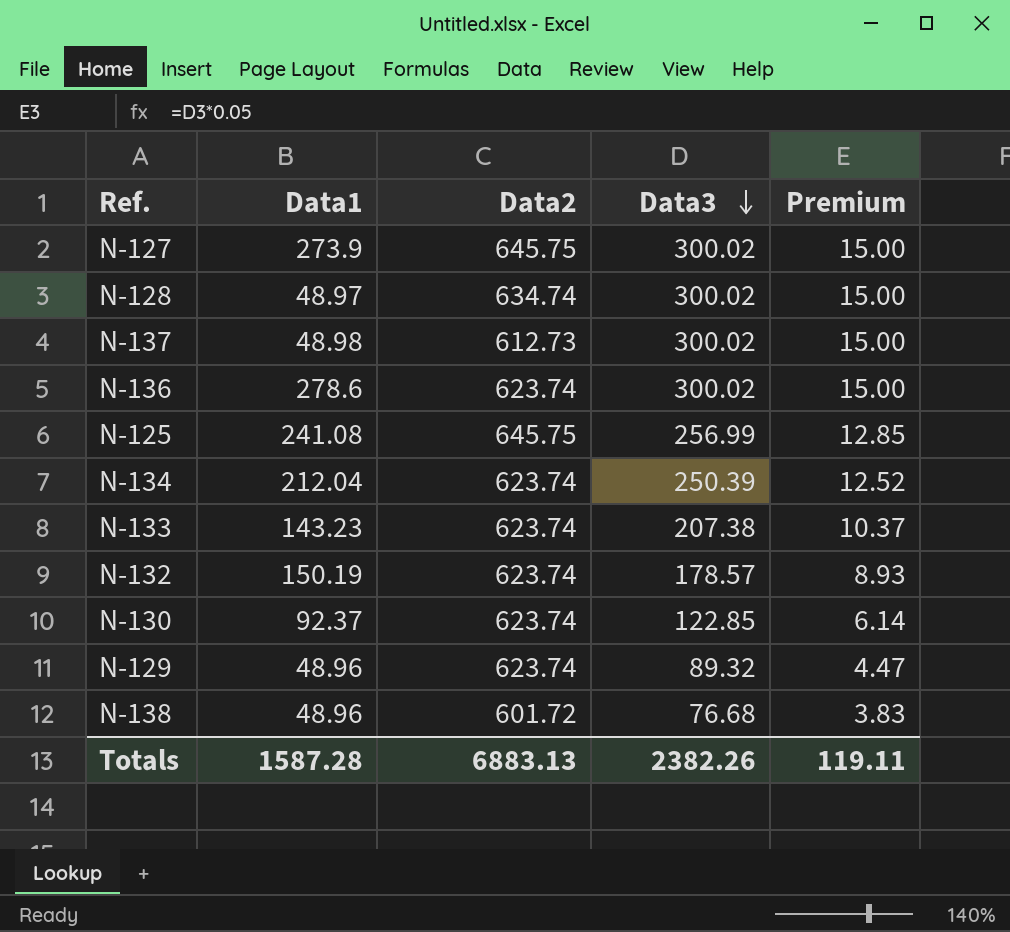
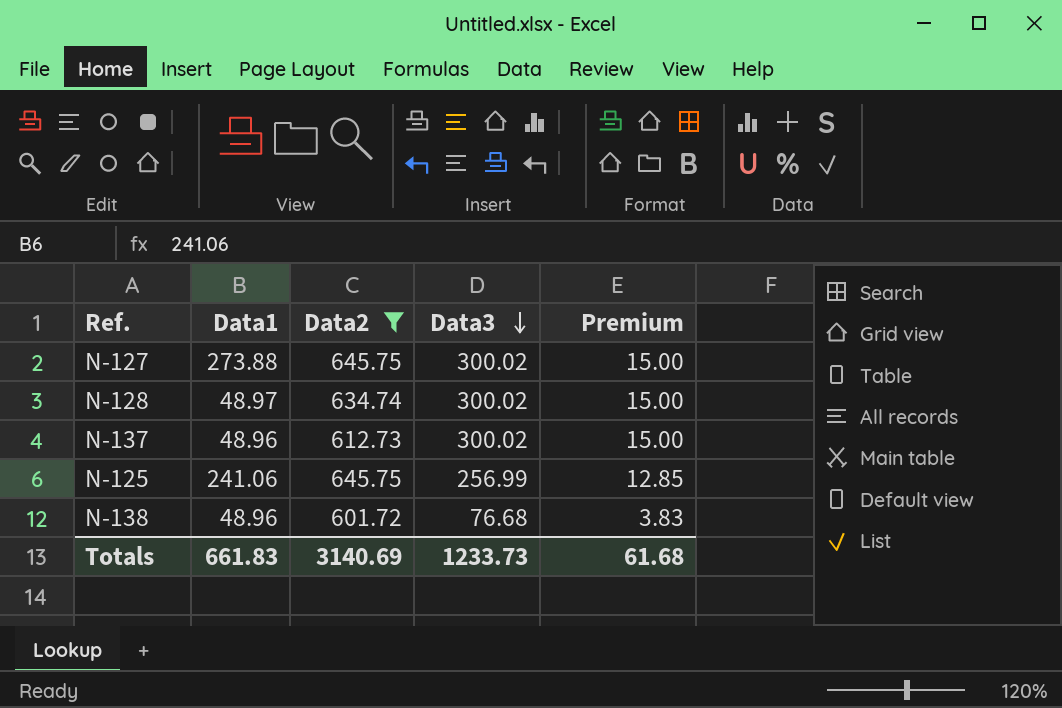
filter: none -> Data2 != 623.74
N-127 | Data1: 273.9 -> 273.88
N-137 | Data1: 48.98 -> 48.96
N-125 | Data1: 241.08 -> 241.06
Totals | Data1: 1587.28 -> 661.83
Totals | Data2: 6883.13 -> 3140.69
Totals | Data3: 2382.26 -> 1233.73
Totals | Premium: 119.11 -> 61.68

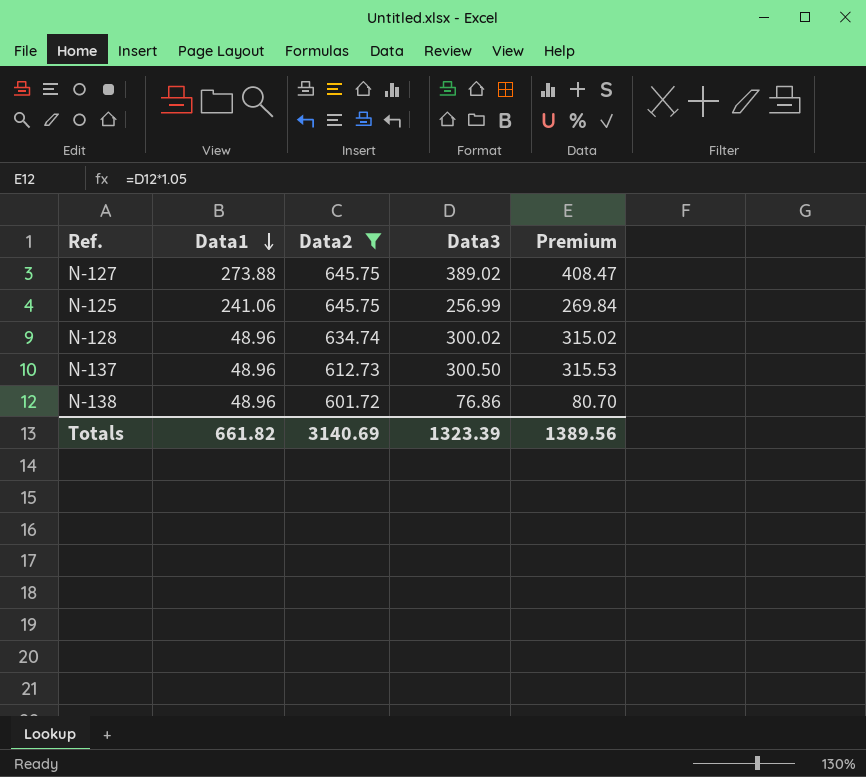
row order: Data3 descending -> Data1 descending
column Premium | formula: [Data3] * 0.05 -> [Data3] * 1.05
N-127 | Data3: 300.02 -> 389.02
N-128 | Data1: 48.97 -> 48.96
N-137 | Data3: 300.02 -> 300.50
N-138 | Data3: 76.68 -> 76.86
Totals | Data1: 661.83 -> 661.82
Totals | Data3: 1233.73 -> 1323.39
Totals | Premium: 61.68 -> 1389.56

